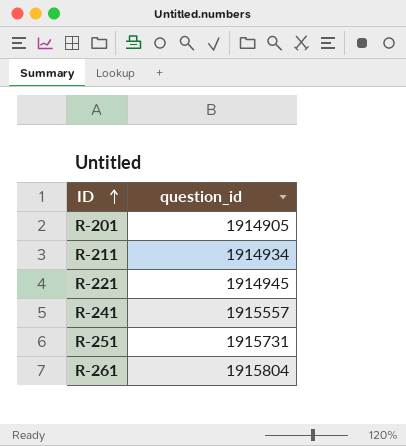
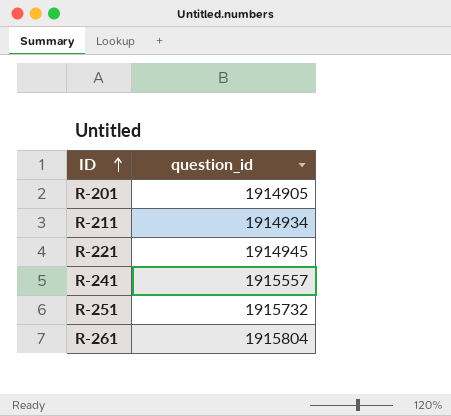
R-251 | question_id: 1915731 -> 1915732

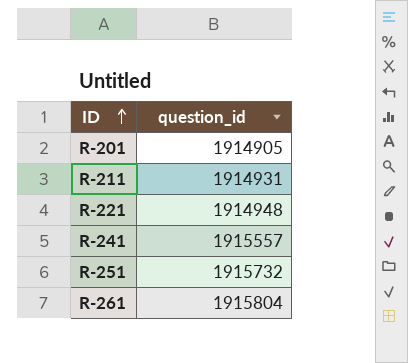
R-211 | question_id: 1914934 -> 1914931
R-221 | question_id: 1914945 -> 1914948

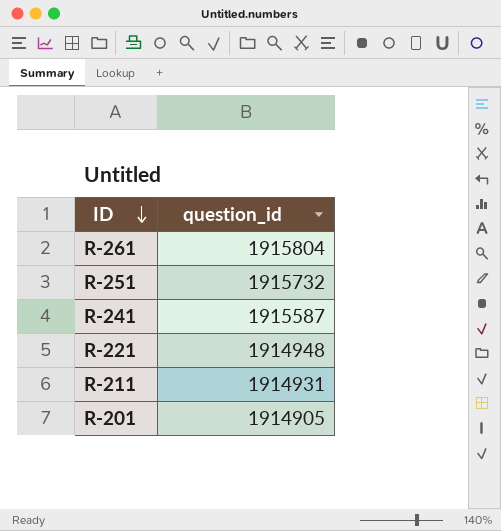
row order: ID ascending -> ID descending
R-241 | question_id: 1915557 -> 1915587

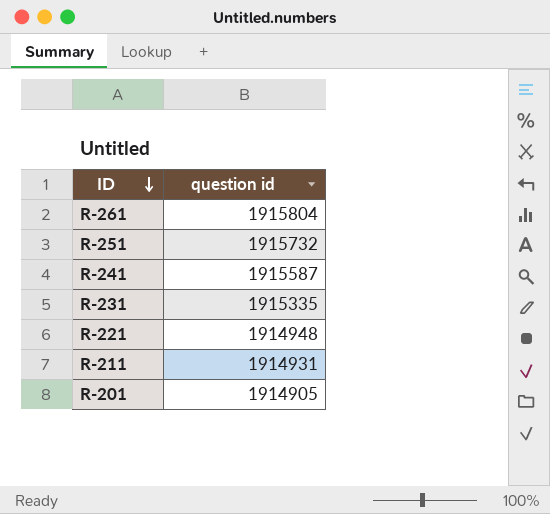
column name: question_id -> question id
row R-231: none -> 1915335

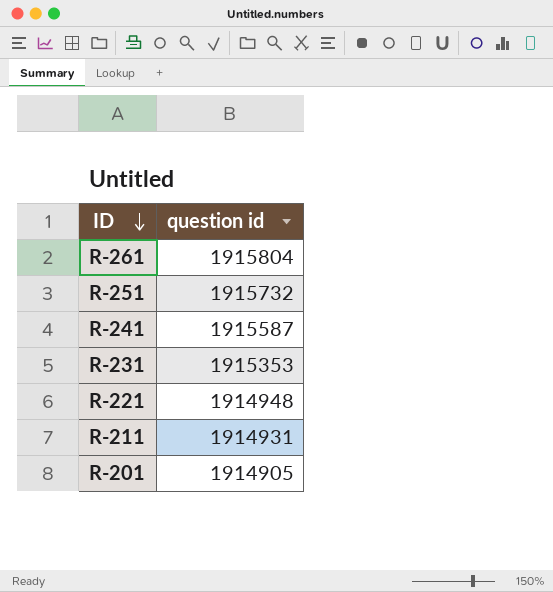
R-231 | question id: 1915335 -> 1915353

